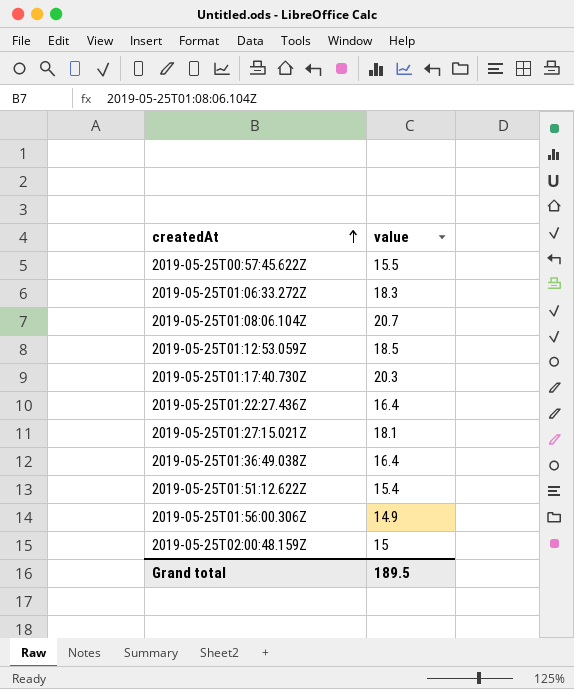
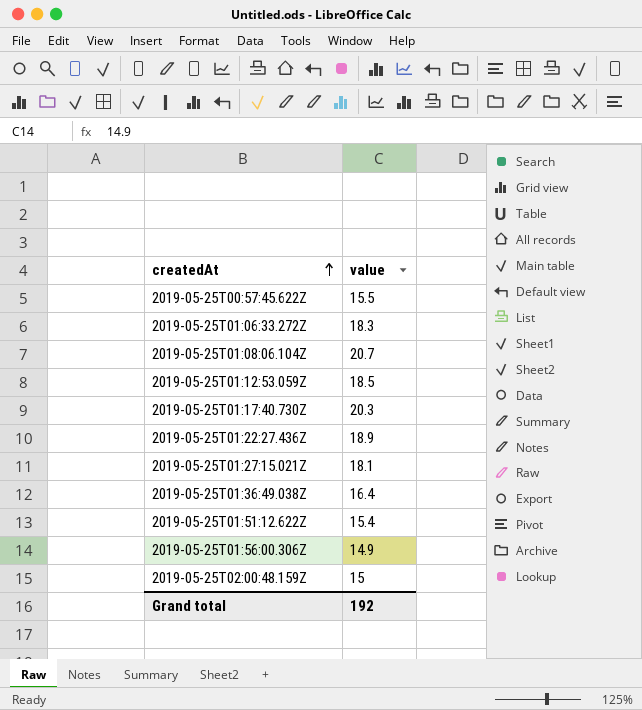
2019-05-25T01:22:27.436Z | value: 16.4 -> 18.9
Grand total | value: 189.5 -> 192

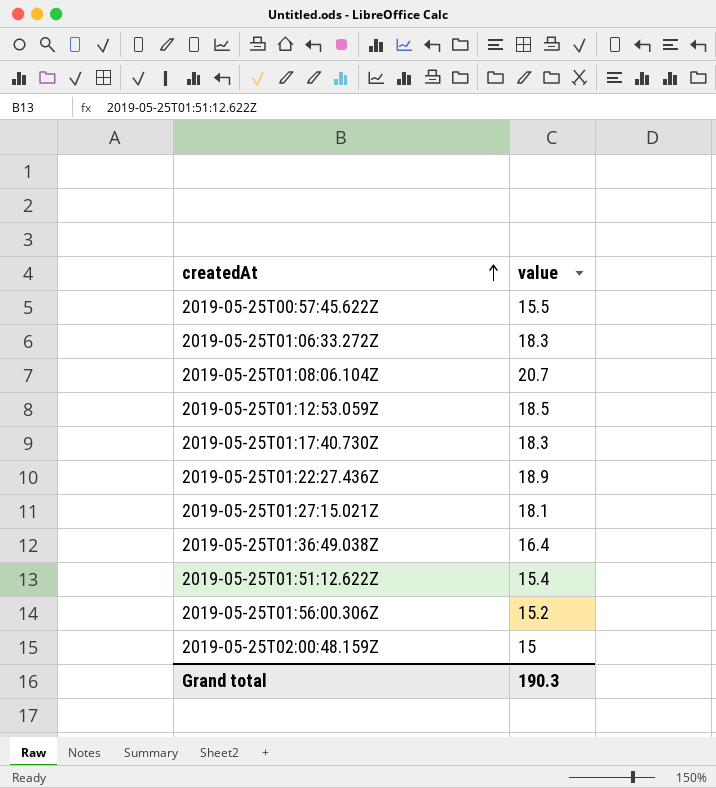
2019-05-25T01:17:40.730Z | value: 20.3 -> 18.3
2019-05-25T01:56:00.306Z | value: 14.9 -> 15.2
Grand total | value: 192 -> 190.3

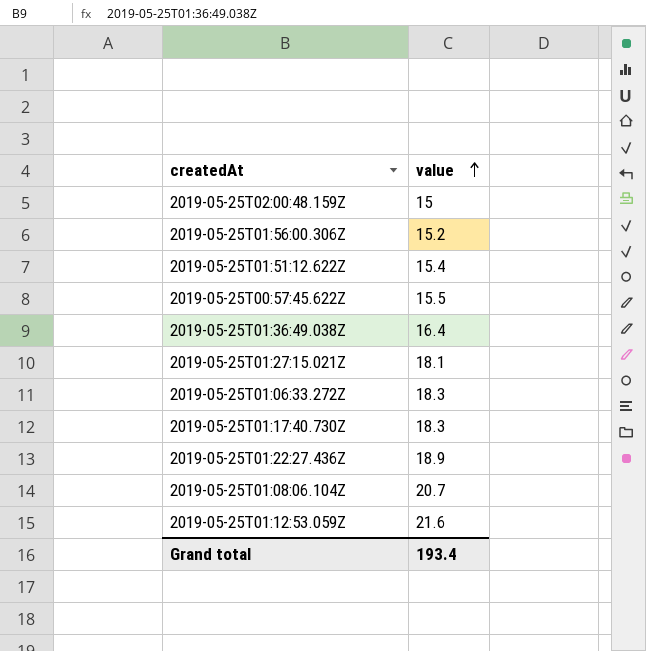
row order: createdAt ascending -> value ascending
2019-05-25T01:12:53.059Z | value: 18.5 -> 21.6
Grand total | value: 190.3 -> 193.4

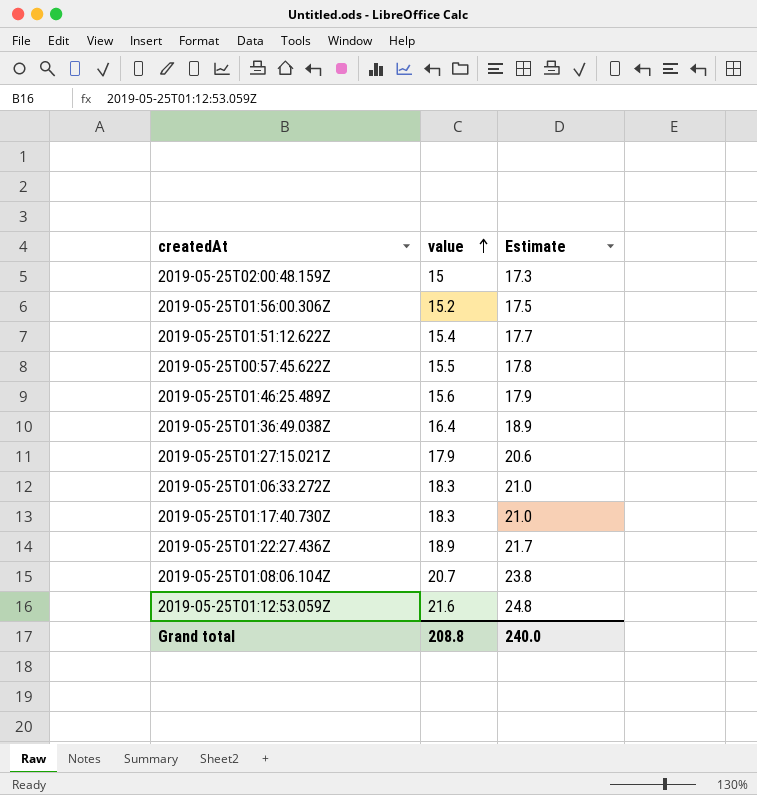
column Estimate | formula: none -> [value] * 1.15
row 2019-05-25T01:46:25.489Z: none -> 15.6 | 17.9
2019-05-25T01:27:15.021Z | value: 18.1 -> 17.9
Grand total | value: 193.4 -> 208.8

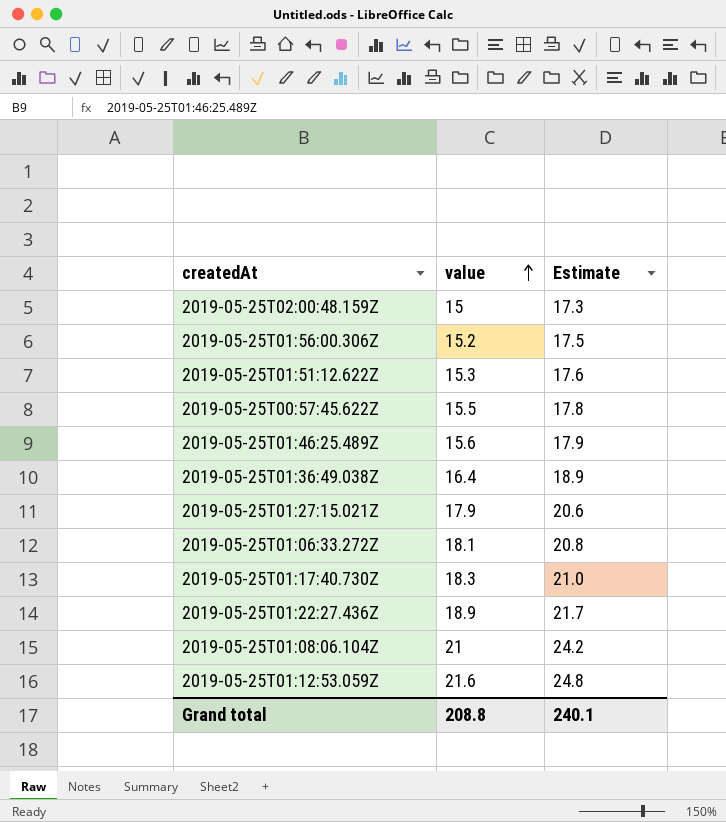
2019-05-25T01:51:12.622Z | value: 15.4 -> 15.3
2019-05-25T01:51:12.622Z | Estimate: 17.7 -> 17.6
2019-05-25T01:06:33.272Z | value: 18.3 -> 18.1
2019-05-25T01:06:33.272Z | Estimate: 21.0 -> 20.8
2019-05-25T01:08:06.104Z | value: 20.7 -> 21
2019-05-25T01:08:06.104Z | Estimate: 23.8 -> 24.2
Grand total | Estimate: 240.0 -> 240.1

